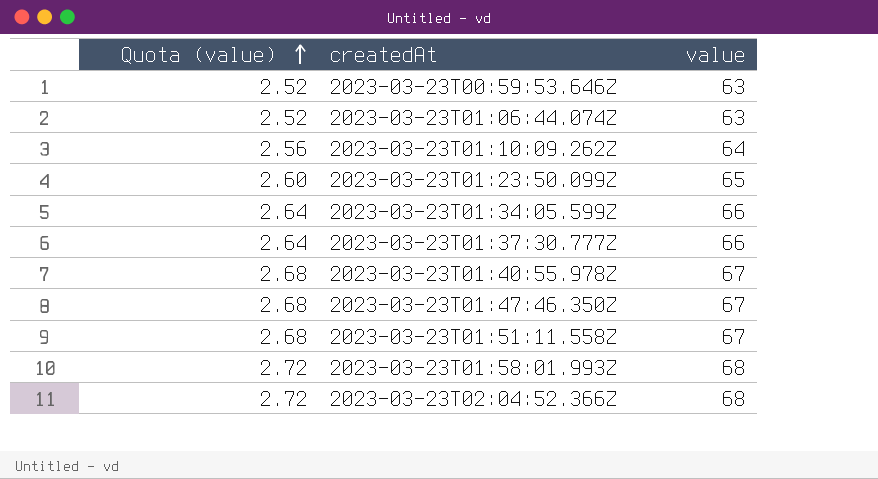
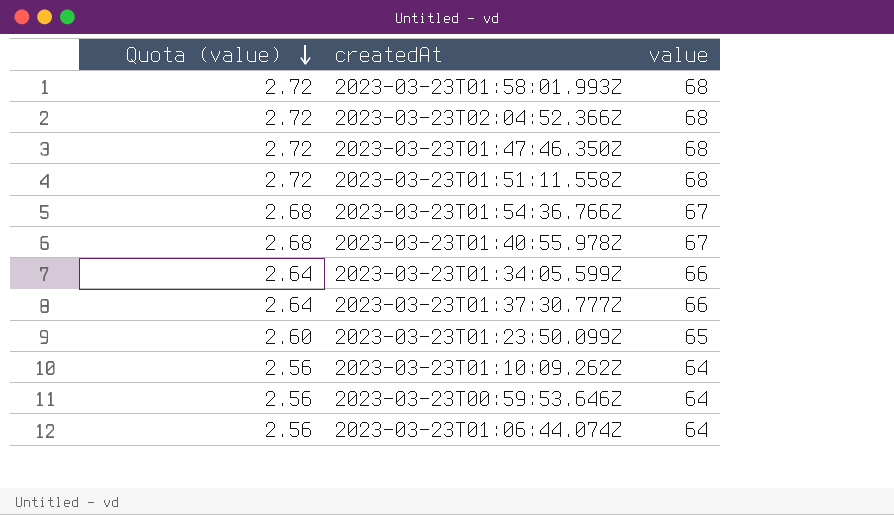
row order: Quota (value) ascending -> Quota (value) descending
2023-03-23T01:47:46.350Z | Quota (value): 2.68 -> 2.72
2023-03-23T01:47:46.350Z | value: 67 -> 68
2023-03-23T01:51:11.558Z | Quota (value): 2.68 -> 2.72
2023-03-23T01:51:11.558Z | value: 67 -> 68
row 2023-03-23T01:54:36.766Z: none -> 2.68 | 67
2023-03-23T00:59:53.646Z | Quota (value): 2.52 -> 2.56
2023-03-23T00:59:53.646Z | value: 63 -> 64
2023-03-23T01:06:44.074Z | Quota (value): 2.52 -> 2.56
2023-03-23T01:06:44.074Z | value: 63 -> 64

